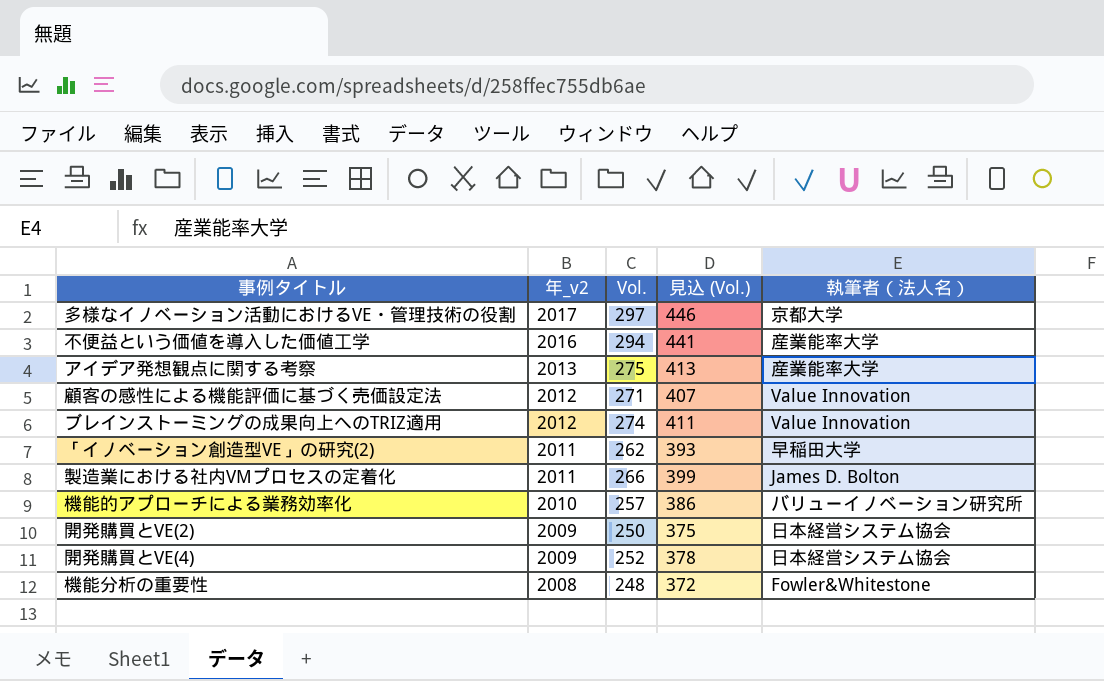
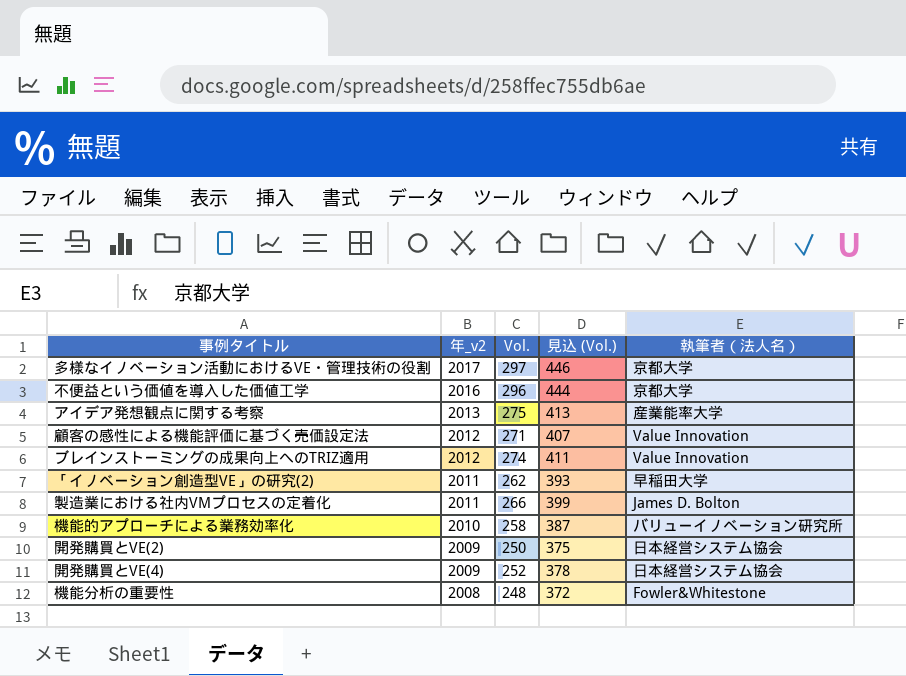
不便益という価値を導入した価値工学 | Vol.: 294 -> 296
不便益という価値を導入した価値工学 | 見込 (Vol.): 441 -> 444
不便益という価値を導入した価値工学 | 執筆者（法人名）: 産業能率大学 -> 京都大学
機能的アプローチによる業務効率化 | Vol.: 257 -> 258
機能的アプローチによる業務効率化 | 見込 (Vol.): 386 -> 387

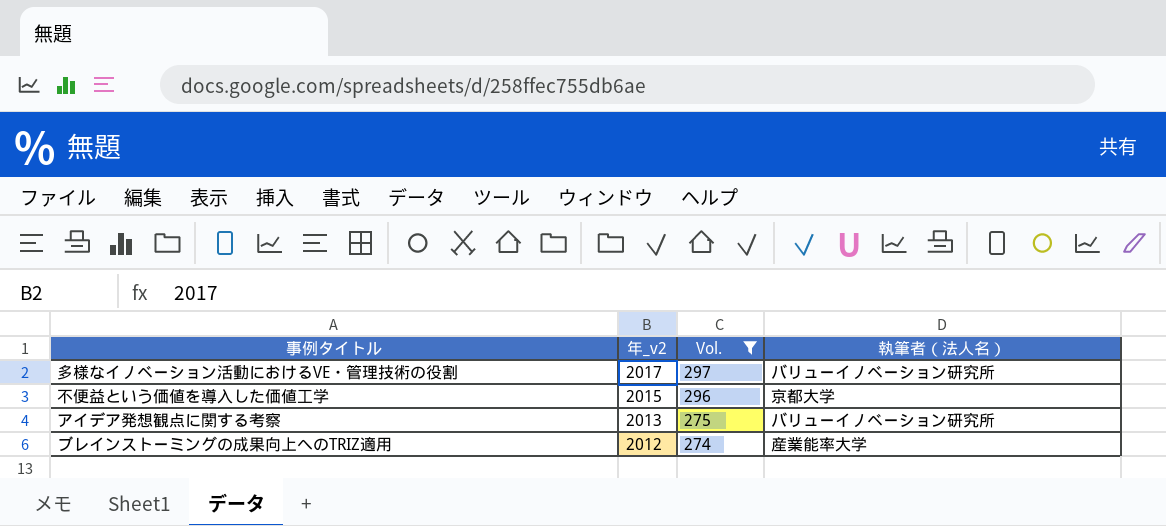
filter: none -> Vol. >= 274
column 見込 (Vol.) | formula: [Vol.] * 1.5 -> none
多様なイノベーション活動におけるVE・管理技術の役割 | 執筆者（法人名）: 京都大学 -> バリューイノベーション研究所
不便益という価値を導入した価値工学 | 年_v2: 2016 -> 2015
アイデア発想観点に関する考察 | 執筆者（法人名）: 産業能率大学 -> バリューイノベーション研究所
ブレインストーミングの成果向上へのTRIZ適用 | 執筆者（法人名）: Value Innovation -> 産業能率大学

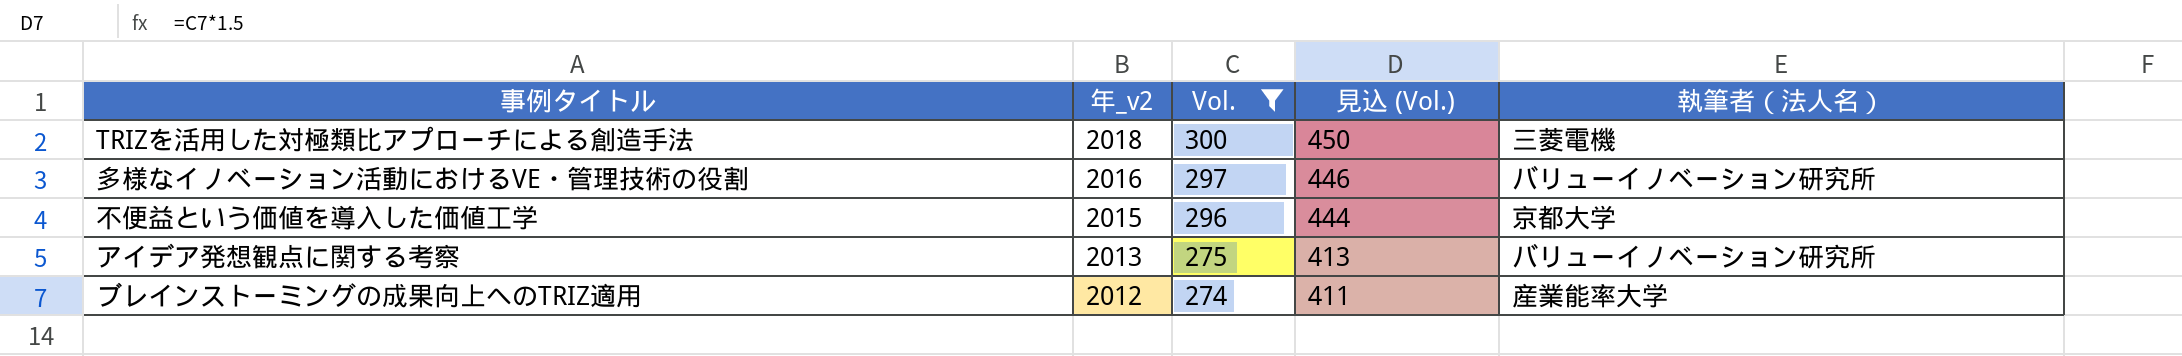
column 見込 (Vol.) | formula: none -> [Vol.] * 1.5
row TRIZを活用した対極類比アプローチによる創造手法: none -> 2018 | 300 | 450 | 三菱電機
多様なイノベーション活動におけるVE・管理技術の役割 | 年_v2: 2017 -> 2016

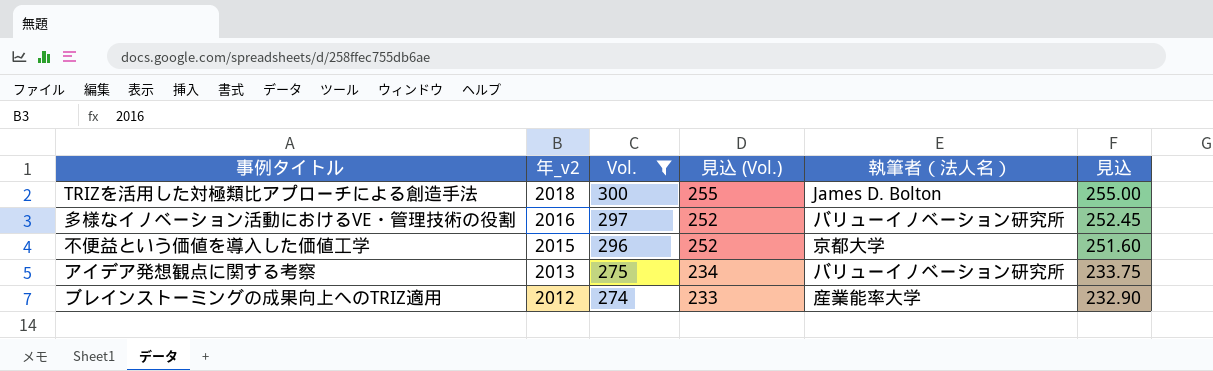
column 見込 (Vol.) | formula: [Vol.] * 1.5 -> [Vol.] * 0.85
column 見込 | formula: none -> [Vol.] * 0.85
TRIZを活用した対極類比アプローチによる創造手法 | 執筆者（法人名）: 三菱電機 -> James D. Bolton

